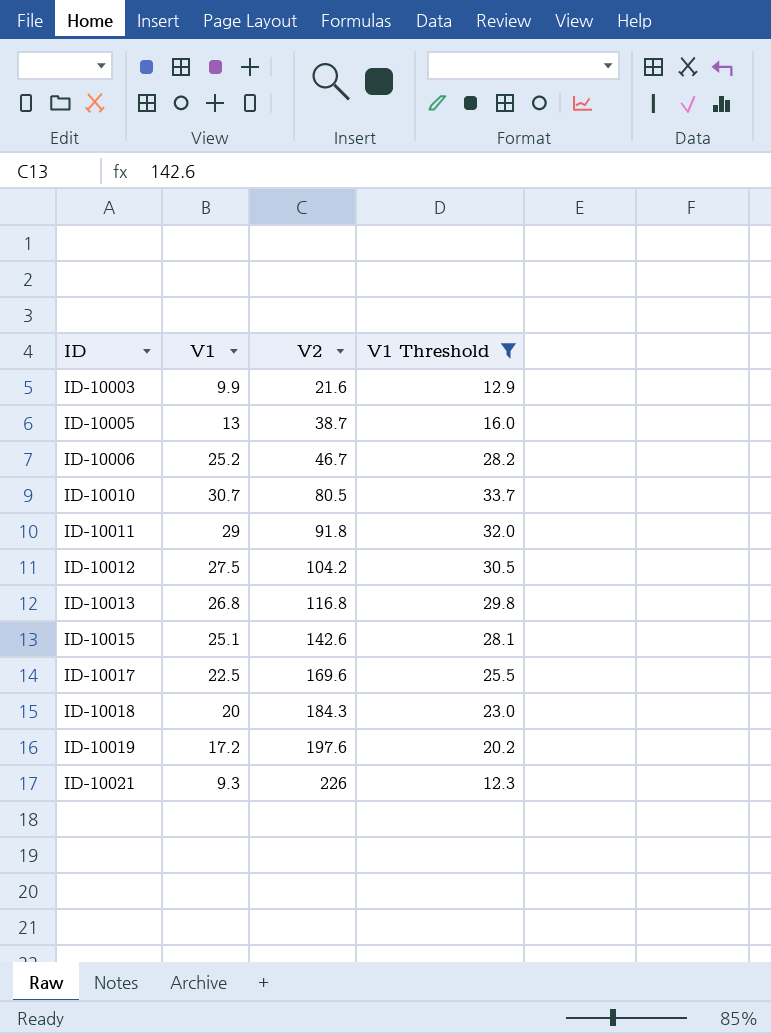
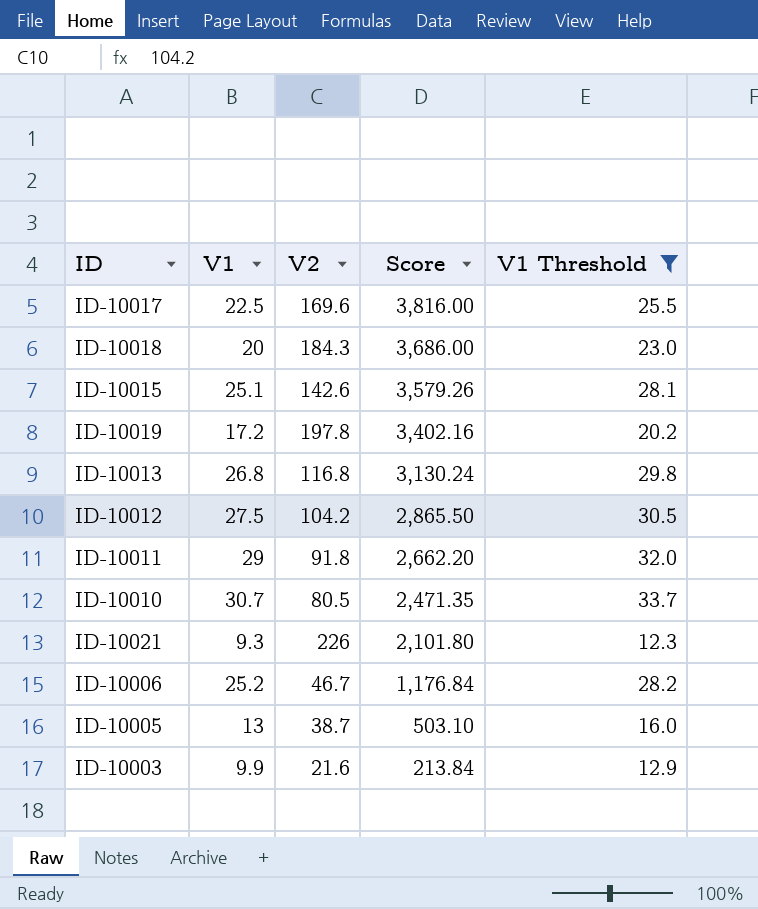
row order: ID ascending -> Score descending
column Score | formula: none -> [V1] * [V2]
ID-10019 | V2: 197.6 -> 197.8

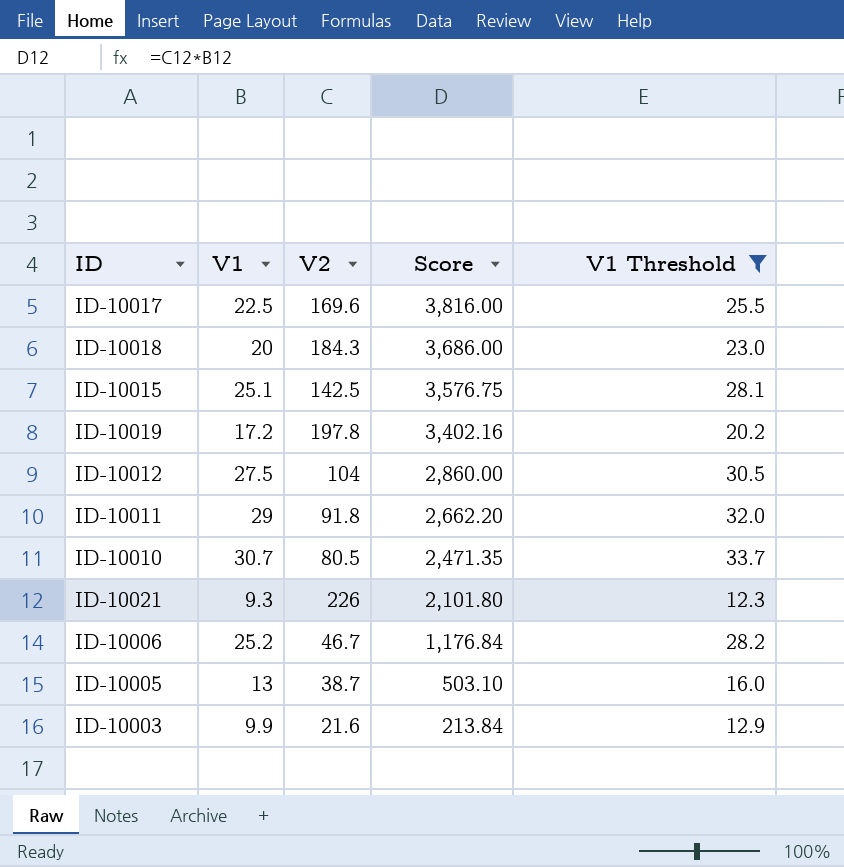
row ID-10013: 26.8 | 116.8 | 3,130.24 | 29.8 -> none
ID-10015 | V2: 142.6 -> 142.5
ID-10015 | Score: 3,579.26 -> 3,576.75
ID-10012 | V2: 104.2 -> 104
ID-10012 | Score: 2,865.50 -> 2,860.00

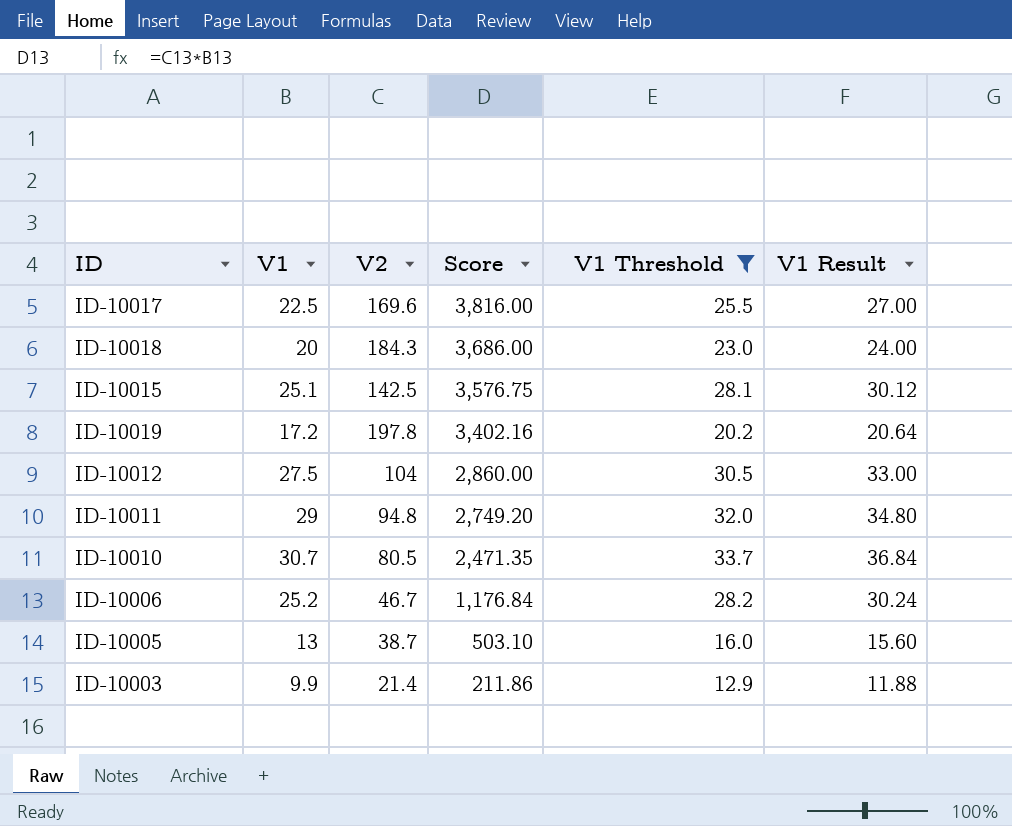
column V1 Result | formula: none -> [V1] * 1.2
row ID-10021: 9.3 | 226 | 2,101.80 | 12.3 -> none
ID-10011 | V2: 91.8 -> 94.8
ID-10011 | Score: 2,662.20 -> 2,749.20
ID-10003 | V2: 21.6 -> 21.4
ID-10003 | Score: 213.84 -> 211.86

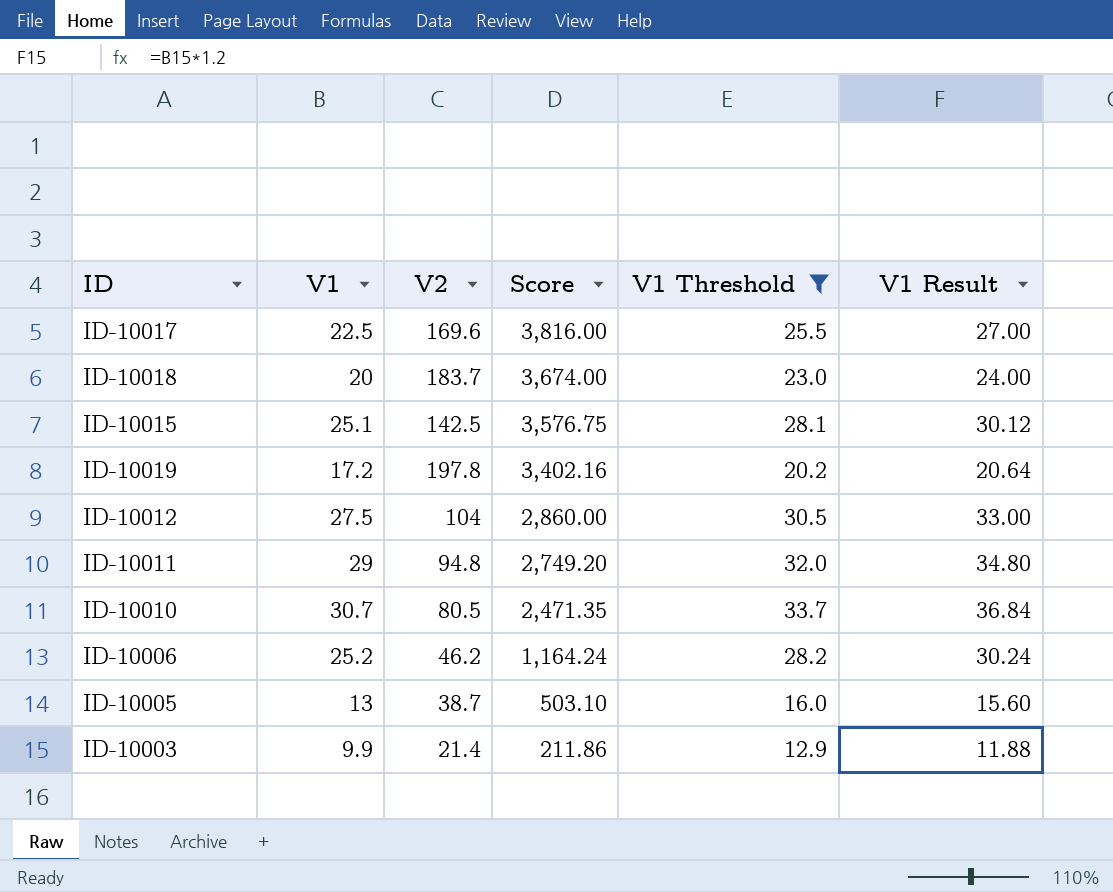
ID-10018 | V2: 184.3 -> 183.7
ID-10018 | Score: 3,686.00 -> 3,674.00
ID-10006 | V2: 46.7 -> 46.2
ID-10006 | Score: 1,176.84 -> 1,164.24

